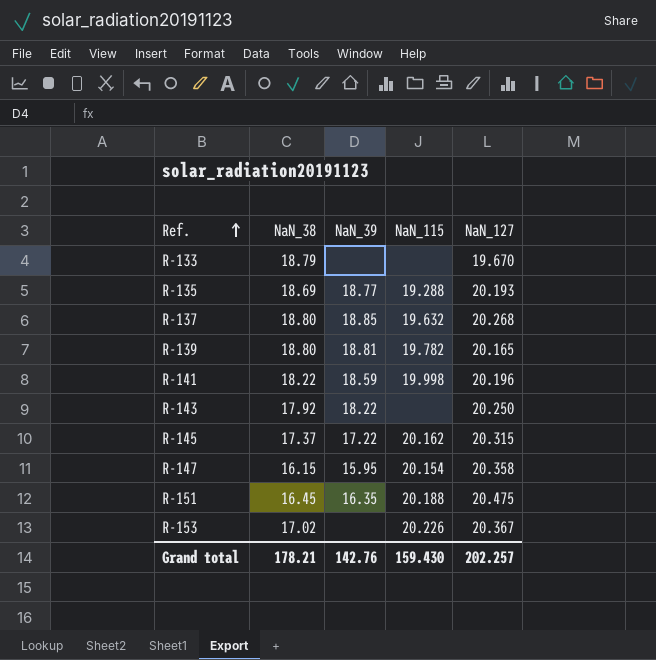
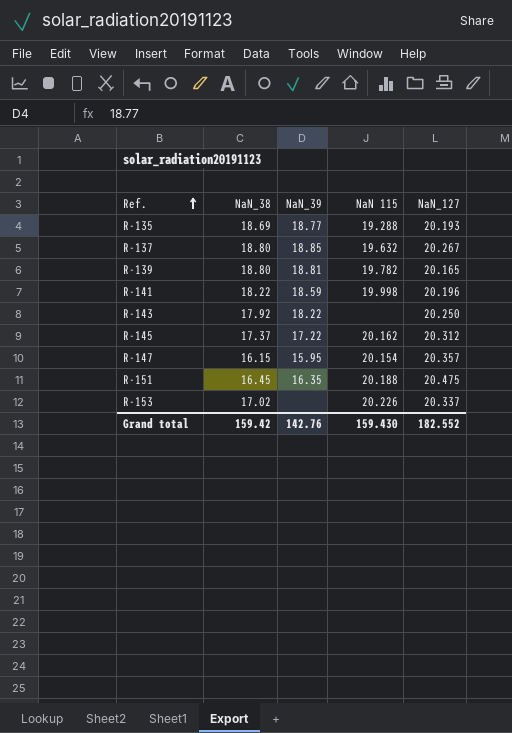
column name: NaN_115 -> NaN 115
row R-133: 18.79 | none | none | 19.670 -> none
R-137 | NaN_127: 20.268 -> 20.267
R-145 | NaN_127: 20.315 -> 20.312
R-147 | NaN_127: 20.358 -> 20.357
R-153 | NaN_127: 20.367 -> 20.337
Grand total | NaN_38: 178.21 -> 159.42
Grand total | NaN_127: 202.257 -> 182.552

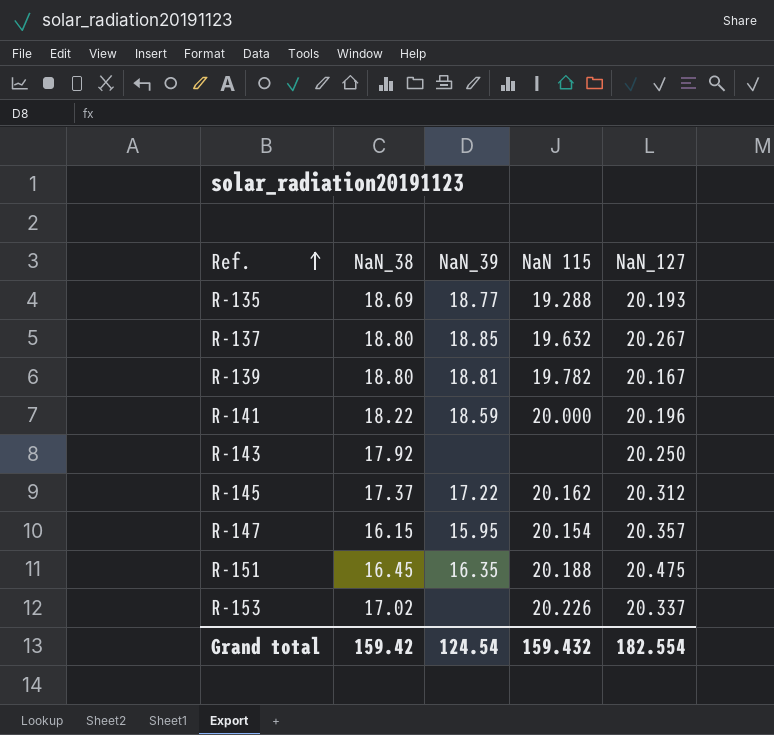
R-139 | NaN_127: 20.165 -> 20.167
R-141 | NaN 115: 19.998 -> 20.000
R-143 | NaN_39: 18.22 -> none
Grand total | NaN_39: 142.76 -> 124.54
Grand total | NaN 115: 159.430 -> 159.432
Grand total | NaN_127: 182.552 -> 182.554

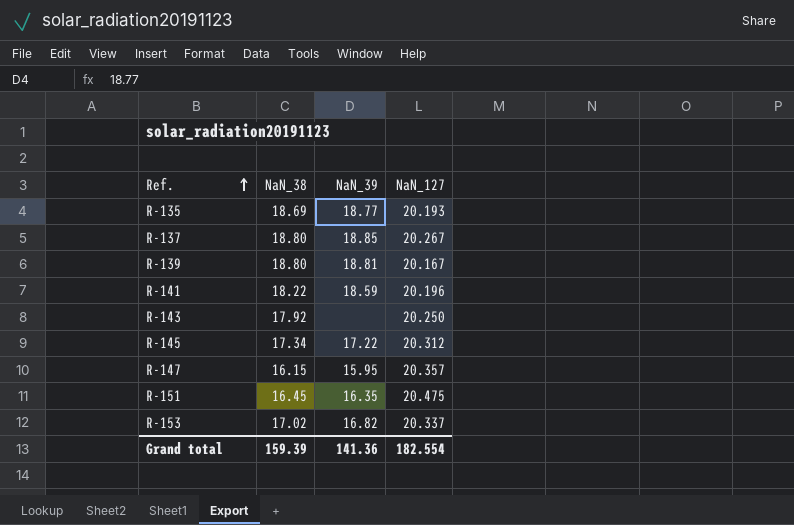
column NaN 115 | position: 4 -> none
R-145 | NaN_38: 17.37 -> 17.34
R-153 | NaN_39: none -> 16.82
Grand total | NaN_38: 159.42 -> 159.39
Grand total | NaN_39: 124.54 -> 141.36

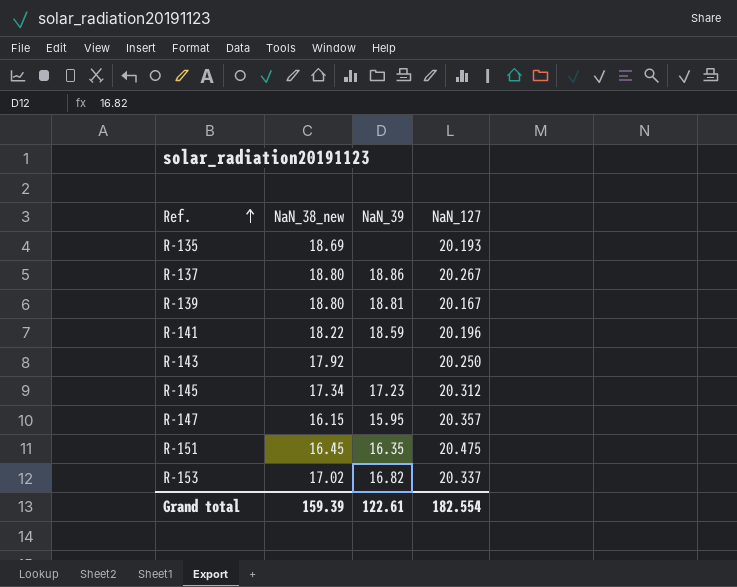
column name: NaN_38 -> NaN_38_new
R-135 | NaN_39: 18.77 -> none
R-137 | NaN_39: 18.85 -> 18.86
R-145 | NaN_39: 17.22 -> 17.23
Grand total | NaN_39: 141.36 -> 122.61

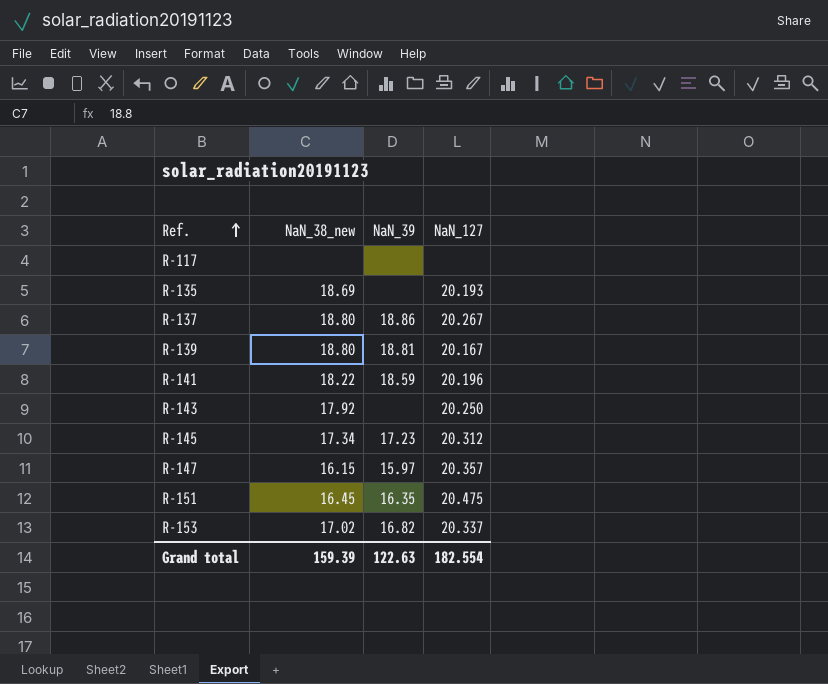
row R-117: none -> none | none | none
R-147 | NaN_39: 15.95 -> 15.97
Grand total | NaN_39: 122.61 -> 122.63

